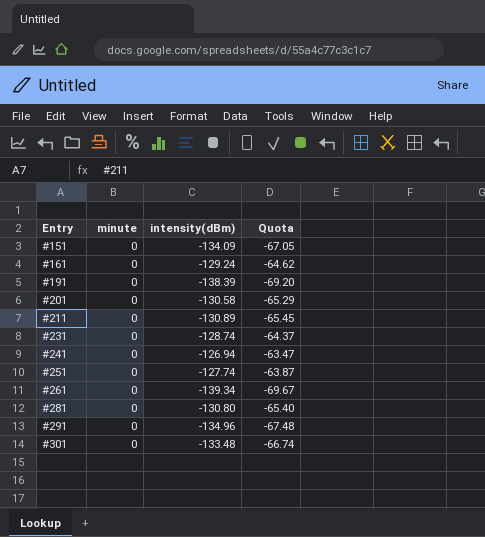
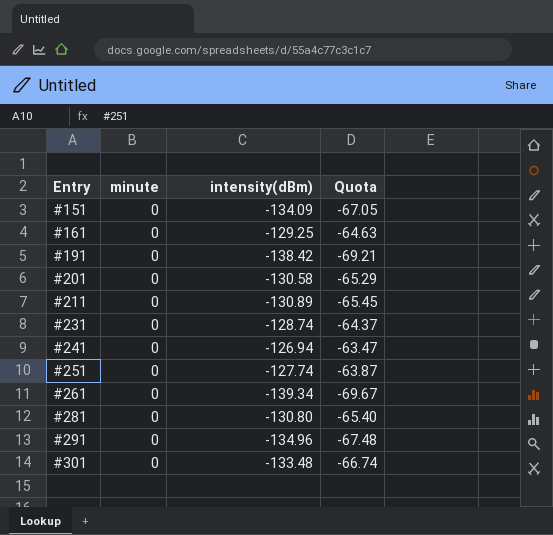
#161 | intensity(dBm): -129.24 -> -129.25
#161 | Quota: -64.62 -> -64.63
#191 | intensity(dBm): -138.39 -> -138.42
#191 | Quota: -69.20 -> -69.21

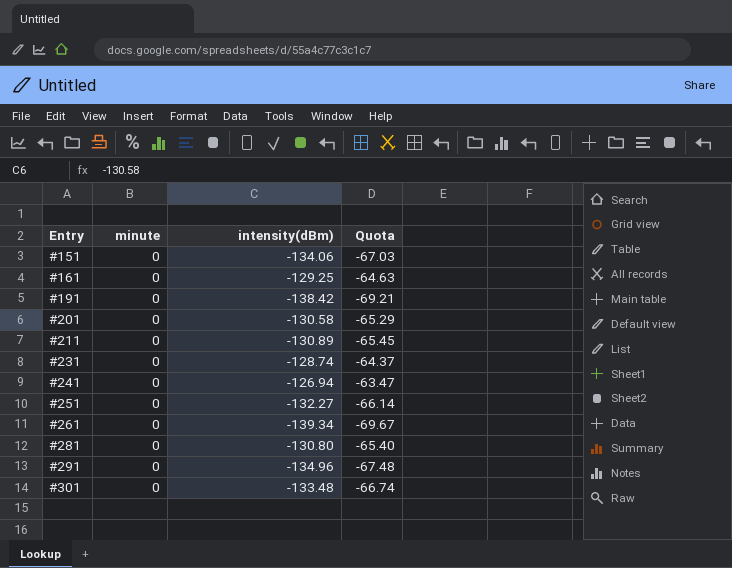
#151 | intensity(dBm): -134.09 -> -134.06
#151 | Quota: -67.05 -> -67.03
#251 | intensity(dBm): -127.74 -> -132.27
#251 | Quota: -63.87 -> -66.14

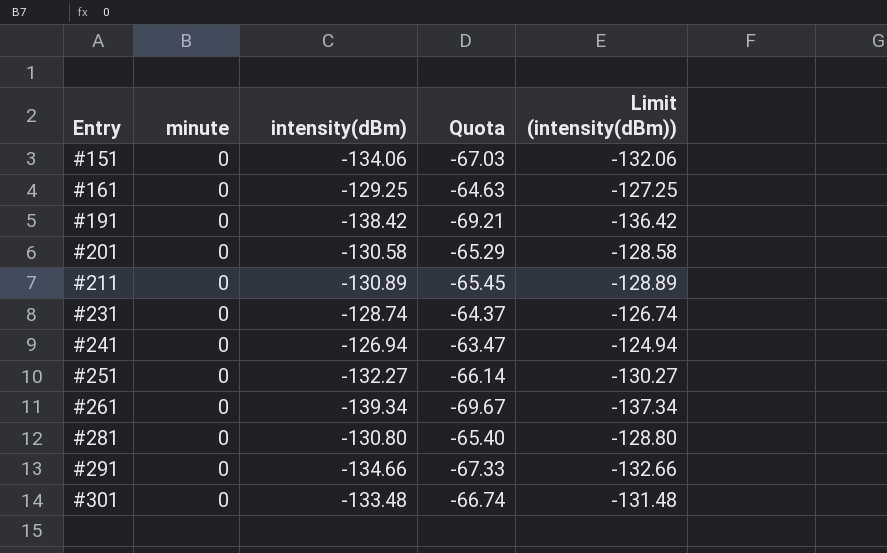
column Limit (intensity(dBm)) | formula: none -> [intensity(dBm)] + 2
#291 | intensity(dBm): -134.96 -> -134.66
#291 | Quota: -67.48 -> -67.33

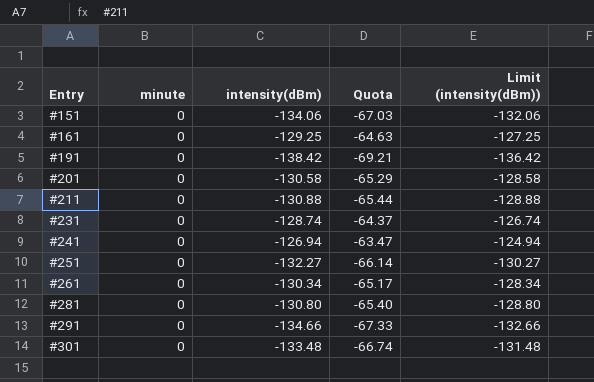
#211 | intensity(dBm): -130.89 -> -130.88
#211 | Quota: -65.45 -> -65.44
#211 | Limit (intensity(dBm)): -128.89 -> -128.88
#261 | intensity(dBm): -139.34 -> -130.34
#261 | Quota: -69.67 -> -65.17
#261 | Limit (intensity(dBm)): -137.34 -> -128.34

